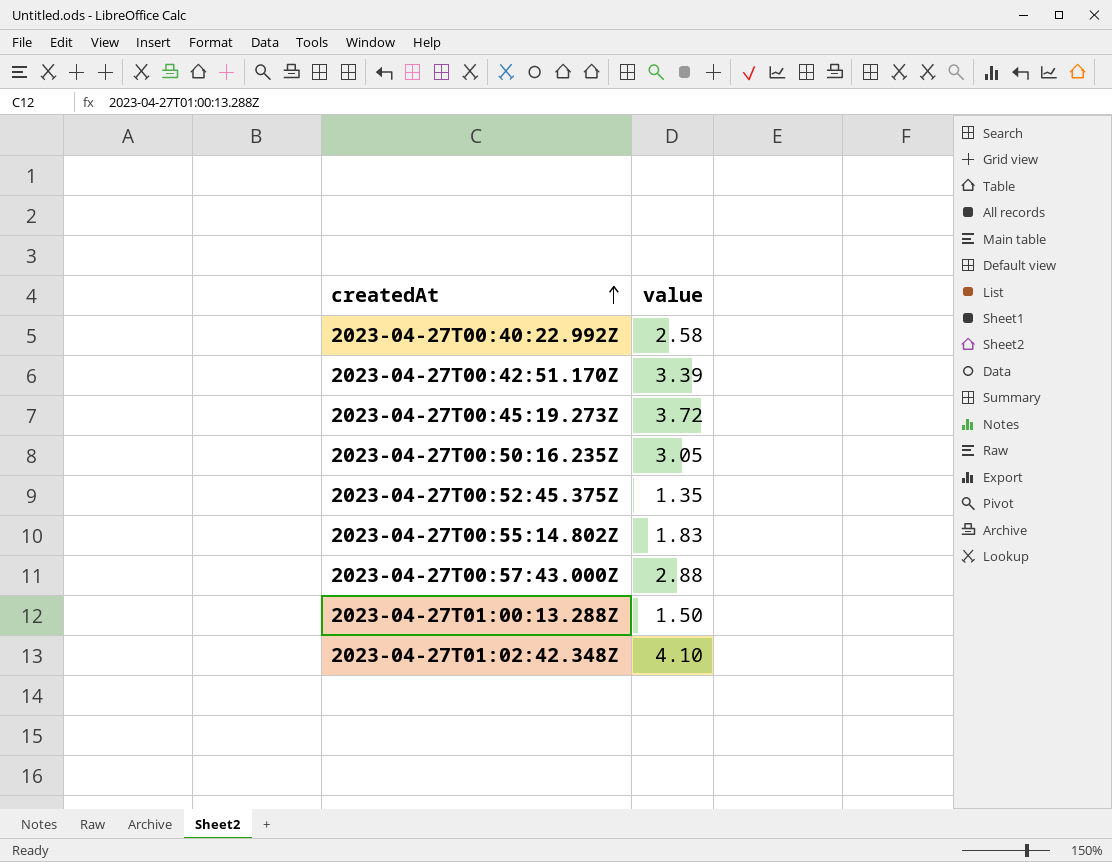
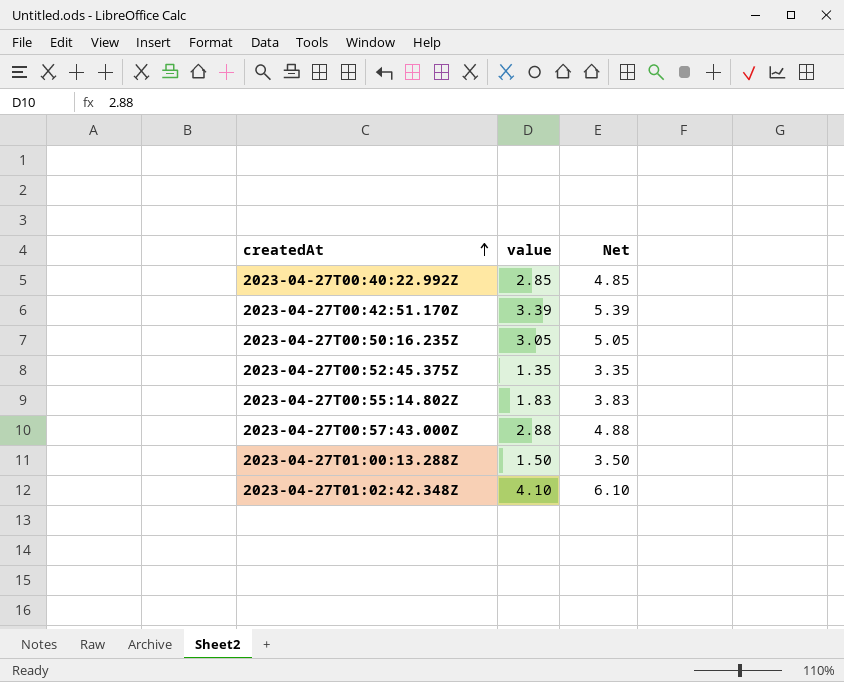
column Net | formula: none -> [value] + 2
row 2023-04-27T00:45:19.273Z: 3.72 -> none
2023-04-27T00:40:22.992Z | value: 2.58 -> 2.85

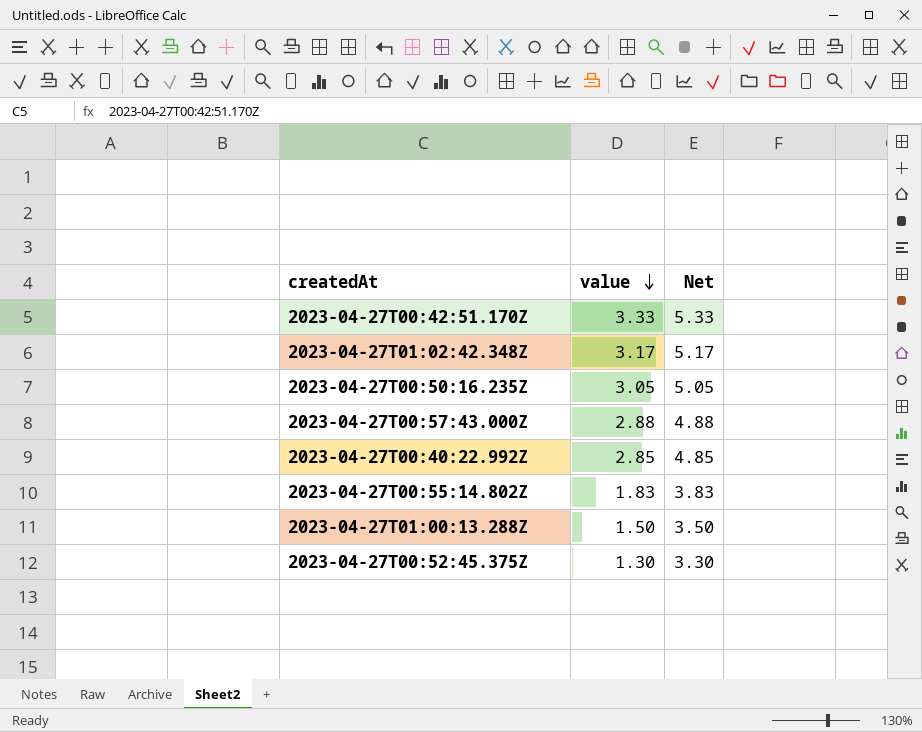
row order: createdAt ascending -> value descending
2023-04-27T00:42:51.170Z | value: 3.39 -> 3.33
2023-04-27T00:42:51.170Z | Net: 5.39 -> 5.33
2023-04-27T01:02:42.348Z | value: 4.10 -> 3.17
2023-04-27T01:02:42.348Z | Net: 6.10 -> 5.17
2023-04-27T00:52:45.375Z | value: 1.35 -> 1.30
2023-04-27T00:52:45.375Z | Net: 3.35 -> 3.30

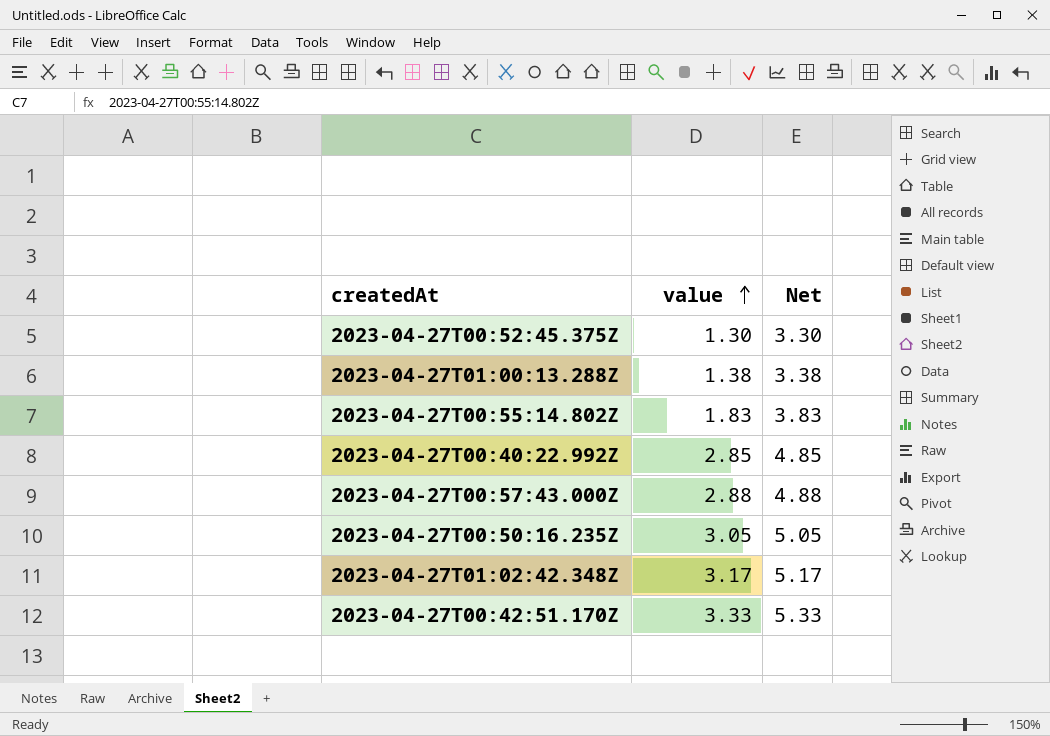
row order: value descending -> value ascending
2023-04-27T01:00:13.288Z | value: 1.50 -> 1.38
2023-04-27T01:00:13.288Z | Net: 3.50 -> 3.38

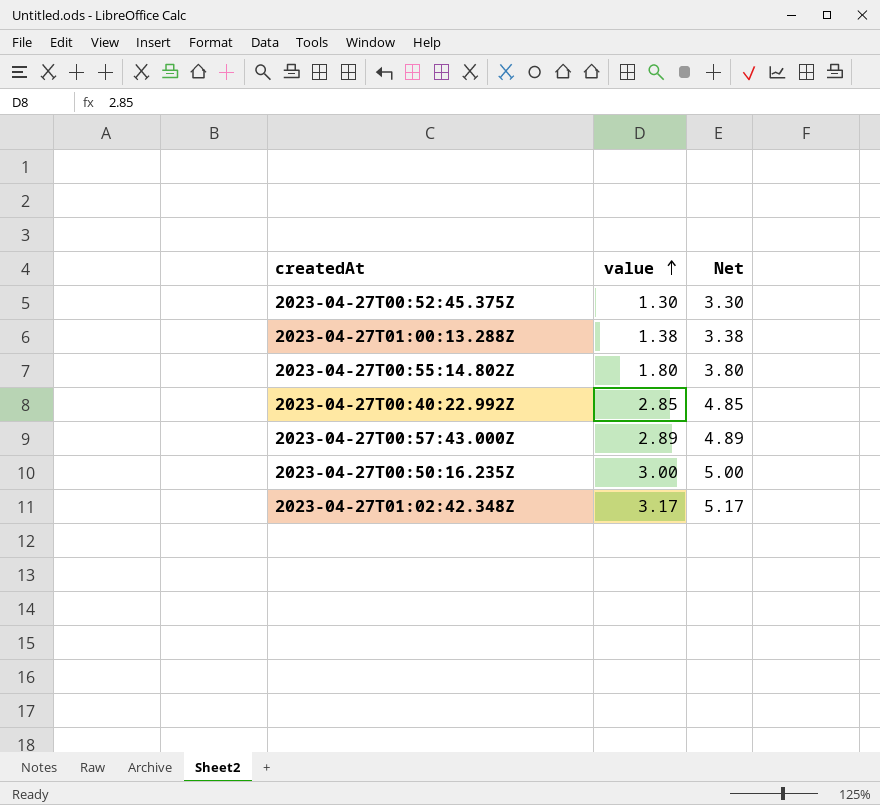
row 2023-04-27T00:42:51.170Z: 3.33 | 5.33 -> none
2023-04-27T00:55:14.802Z | value: 1.83 -> 1.80
2023-04-27T00:55:14.802Z | Net: 3.83 -> 3.80
2023-04-27T00:57:43.000Z | value: 2.88 -> 2.89
2023-04-27T00:57:43.000Z | Net: 4.88 -> 4.89
2023-04-27T00:50:16.235Z | value: 3.05 -> 3.00
2023-04-27T00:50:16.235Z | Net: 5.05 -> 5.00

